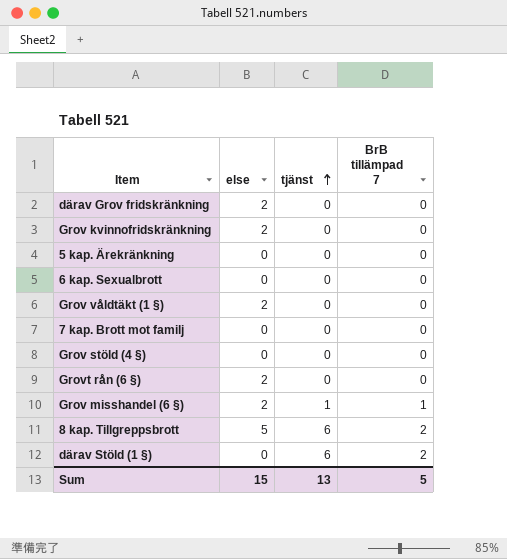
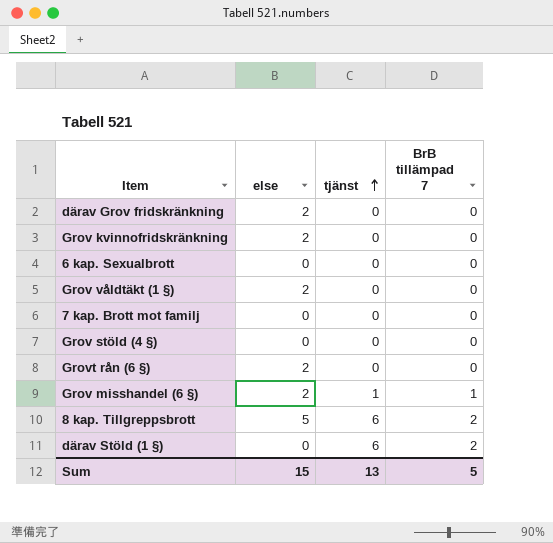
row 5 kap. Ärekränkning: 0 | 0 | 0 -> none

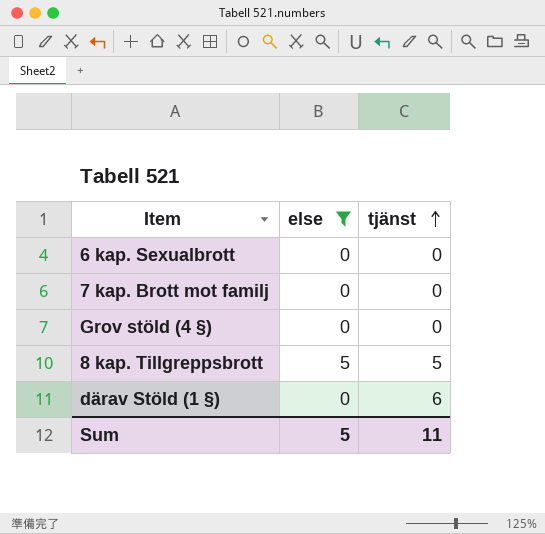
filter: none -> else != 2
column BrB tillämpad 7 | position: 4 -> none
8 kap. Tillgreppsbrott | tjänst: 6 -> 5
Sum | else: 15 -> 5
Sum | tjänst: 13 -> 11

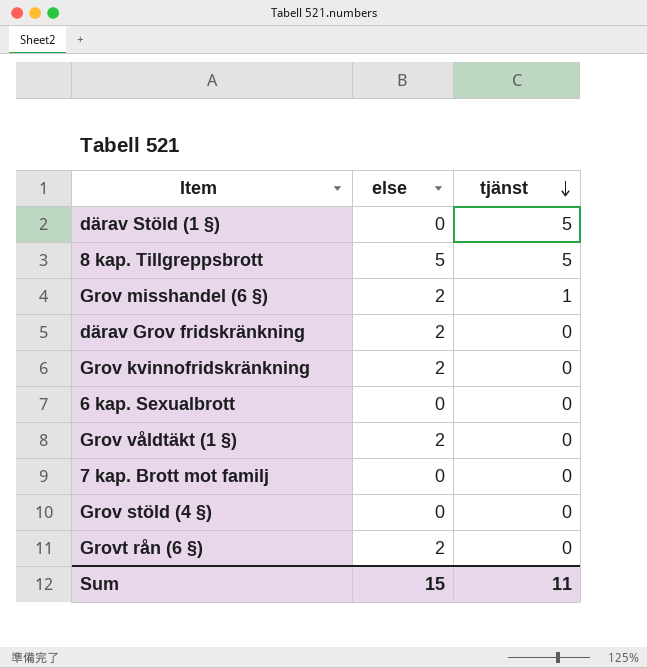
filter: else != 2 -> none
row order: tjänst ascending -> tjänst descending
därav Stöld (1 §) | tjänst: 6 -> 5
Sum | else: 5 -> 15

